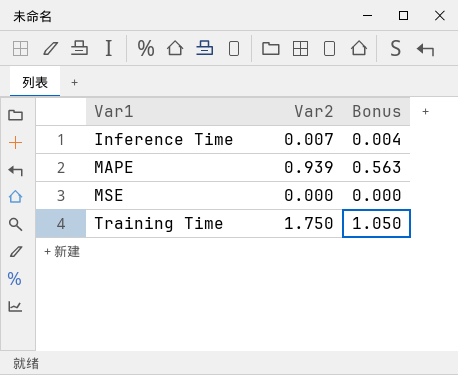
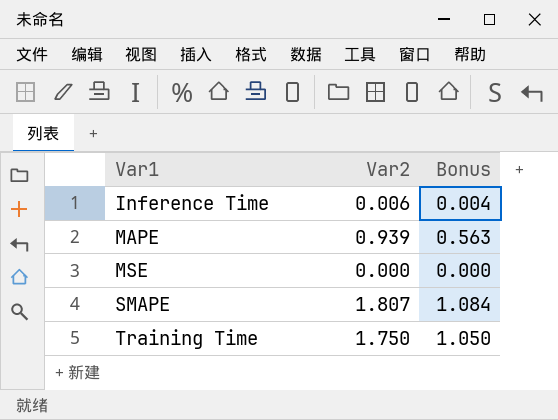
Inference Time | Var2: 0.007 -> 0.006
row SMAPE: none -> 1.807 | 1.084

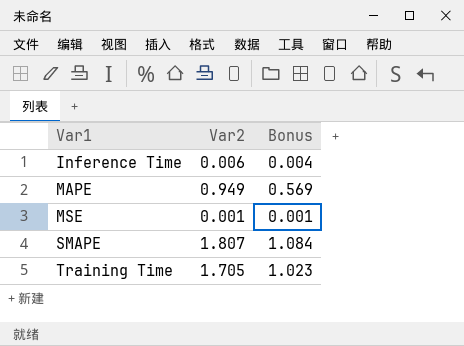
MAPE | Var2: 0.939 -> 0.949
MAPE | Bonus: 0.563 -> 0.569
MSE | Var2: 0.000 -> 0.001
MSE | Bonus: 0.000 -> 0.001
Training Time | Var2: 1.750 -> 1.705
Training Time | Bonus: 1.050 -> 1.023

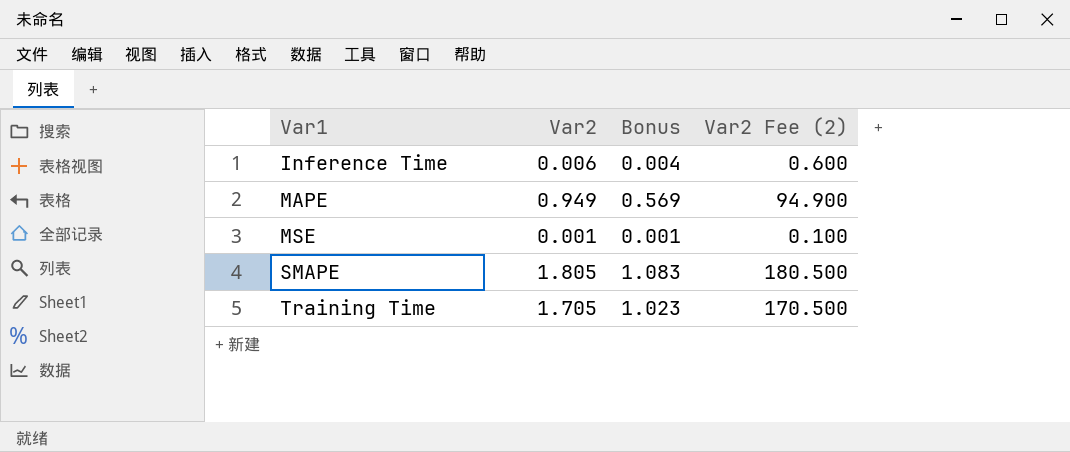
column Var2 Fee (2) | formula: none -> [Var2] * 100
SMAPE | Var2: 1.807 -> 1.805
SMAPE | Bonus: 1.084 -> 1.083

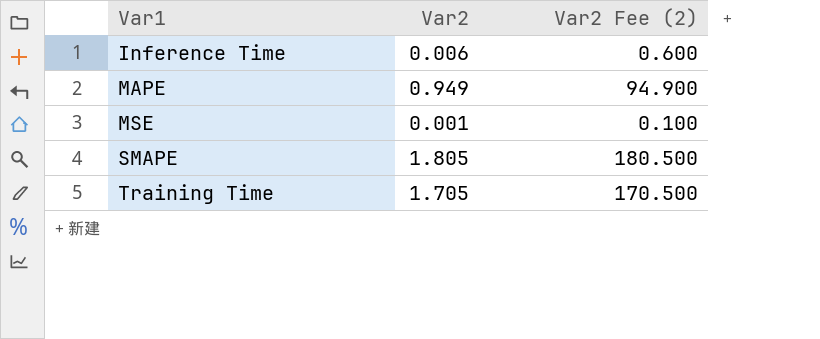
column Bonus | formula: [Var2] * 0.6 -> none

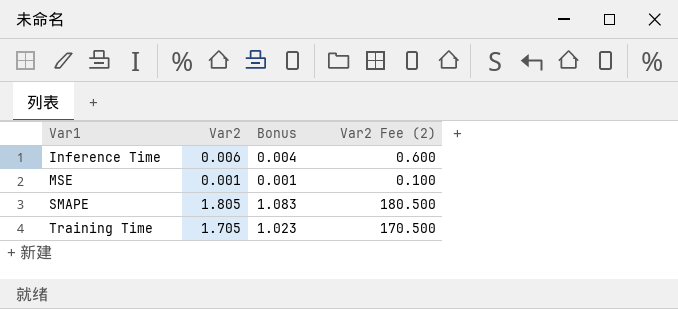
column Bonus | formula: none -> [Var2] * 0.6
row MAPE: 0.949 | 94.900 -> none

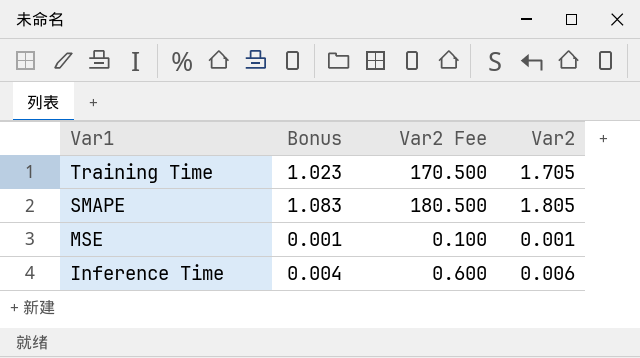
row order: Var1 ascending -> Var1 descending
column name: Var2 Fee (2) -> Var2 Fee
column Var2 | position: 2 -> 4

